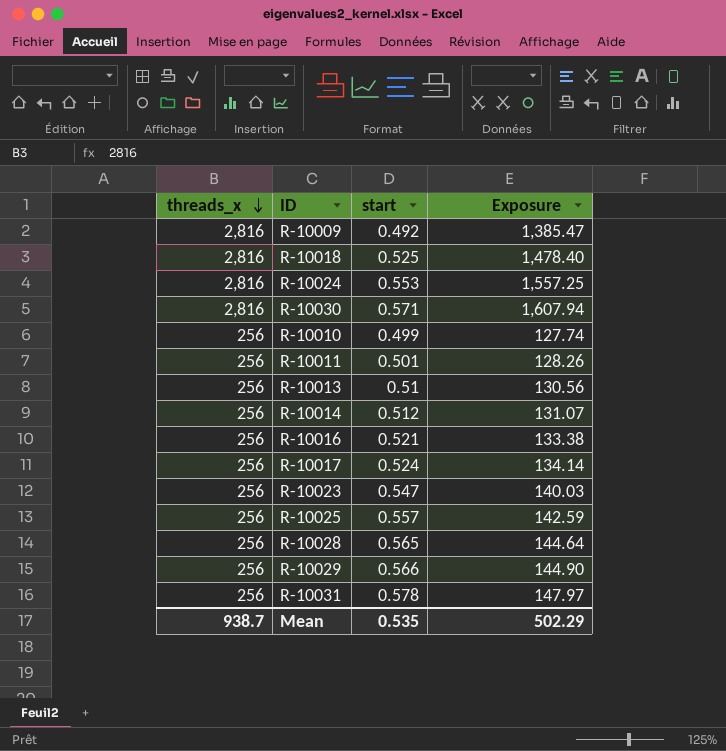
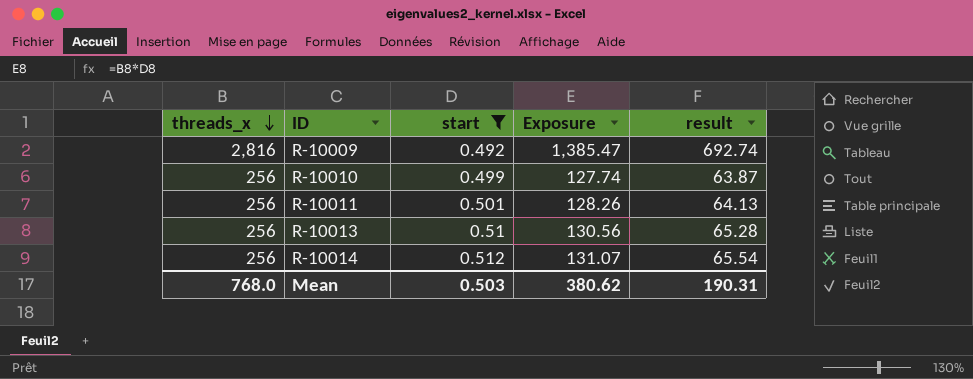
filter: none -> start <= 0.512
column result | formula: none -> [Exposure] * 0.5
Mean | threads_x: 938.7 -> 768.0
Mean | start: 0.535 -> 0.503
Mean | Exposure: 502.29 -> 380.62

